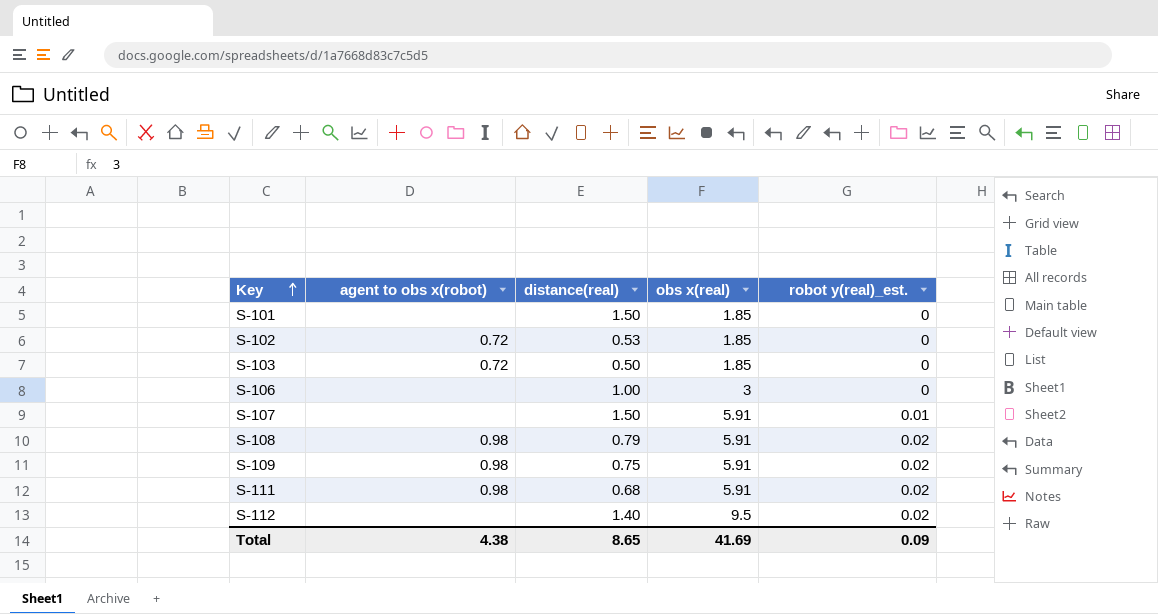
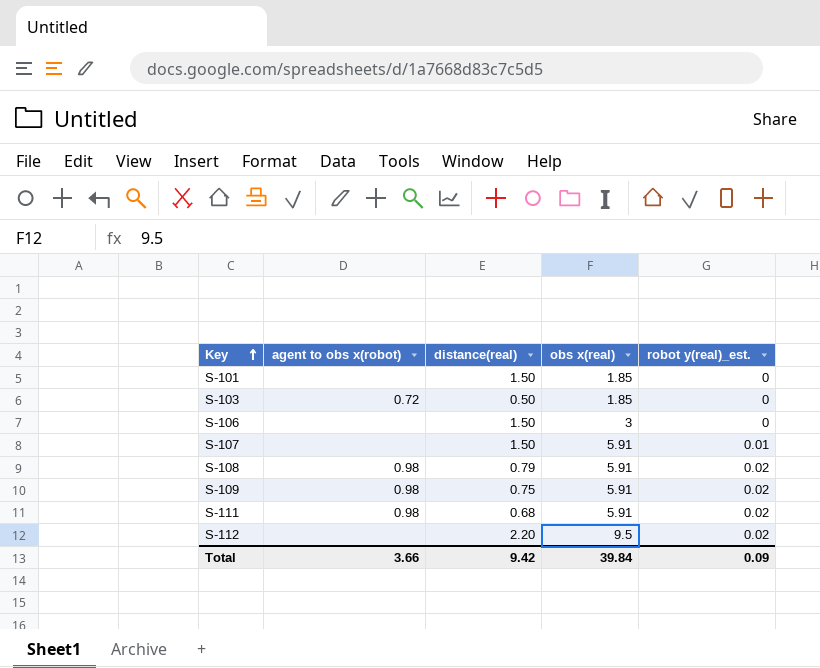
row S-102: 0.72 | 0.53 | 1.85 | 0 -> none
S-106 | distance(real): 1.00 -> 1.50
S-112 | distance(real): 1.40 -> 2.20
Total | agent to obs x(robot): 4.38 -> 3.66
Total | distance(real): 8.65 -> 9.42
Total | obs x(real): 41.69 -> 39.84

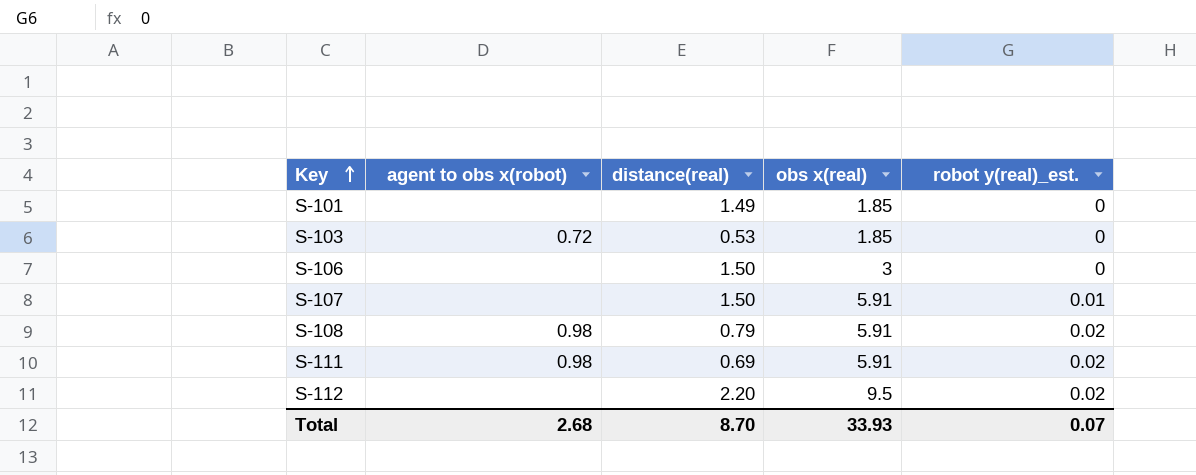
row S-109: 0.98 | 0.75 | 5.91 | 0.02 -> none
S-101 | distance(real): 1.50 -> 1.49
S-103 | distance(real): 0.50 -> 0.53
S-111 | distance(real): 0.68 -> 0.69
Total | agent to obs x(robot): 3.66 -> 2.68
Total | distance(real): 9.42 -> 8.70
Total | obs x(real): 39.84 -> 33.93
Total | robot y(real)_est.: 0.09 -> 0.07

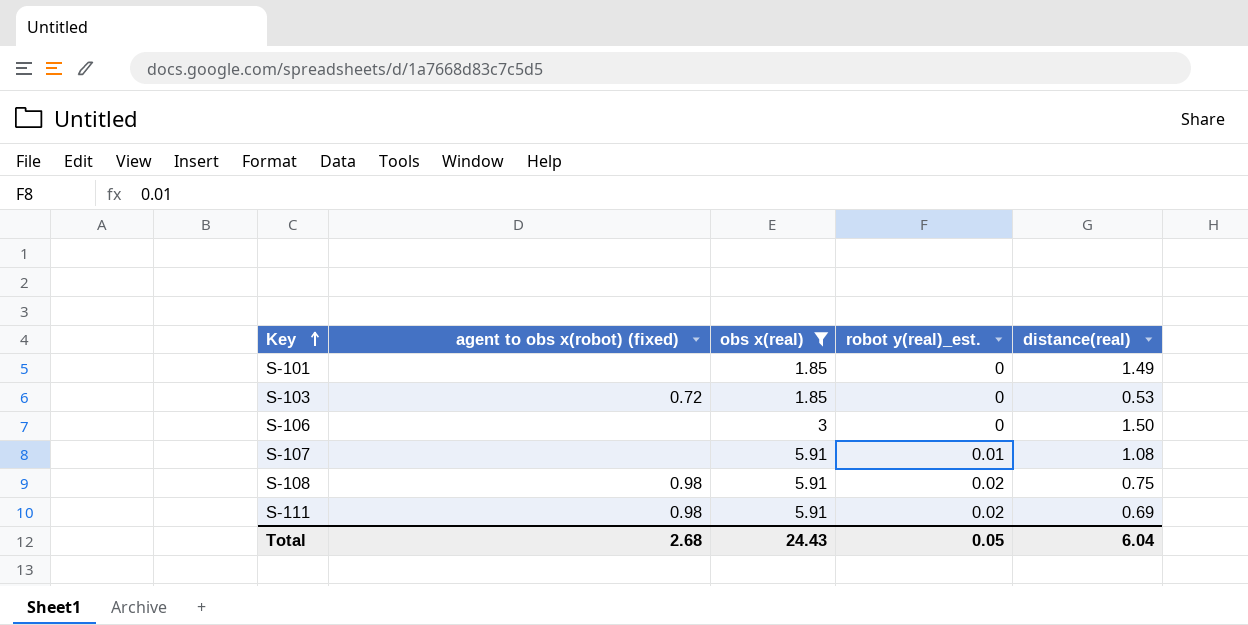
filter: none -> obs x(real) != 9.5
column name: agent to obs x(robot) -> agent to obs x(robot) (fixed)
column distance(real) | position: 3 -> 5
S-107 | distance(real): 1.50 -> 1.08
S-108 | distance(real): 0.79 -> 0.75
Total | obs x(real): 33.93 -> 24.43
Total | robot y(real)_est.: 0.07 -> 0.05
Total | distance(real): 8.70 -> 6.04

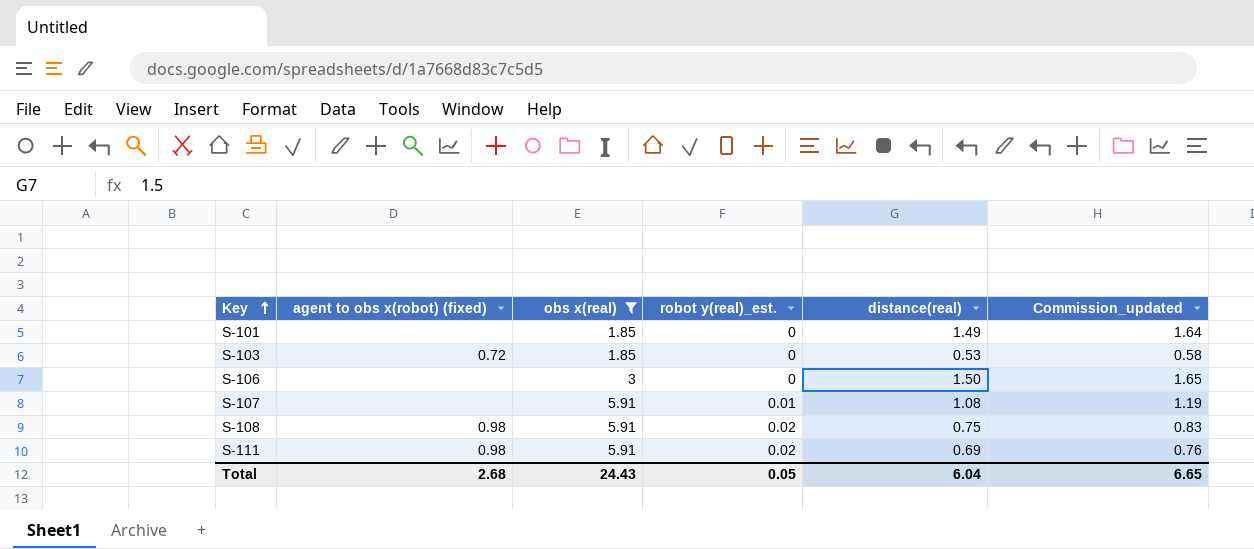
column Commission_updated | formula: none -> [distance(real)] * 1.1

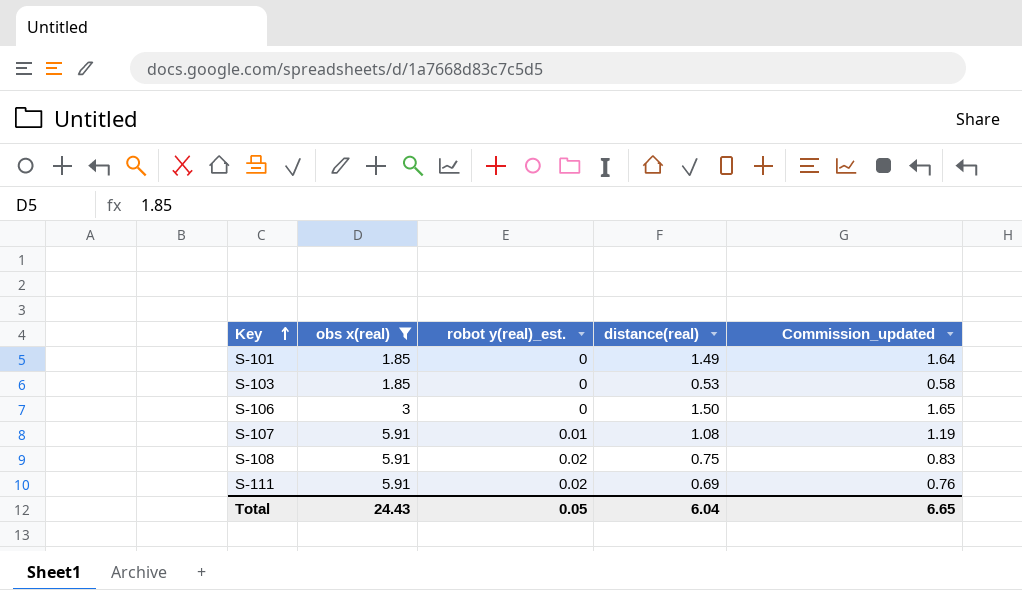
column agent to obs x(robot) (fixed) | position: 2 -> none

